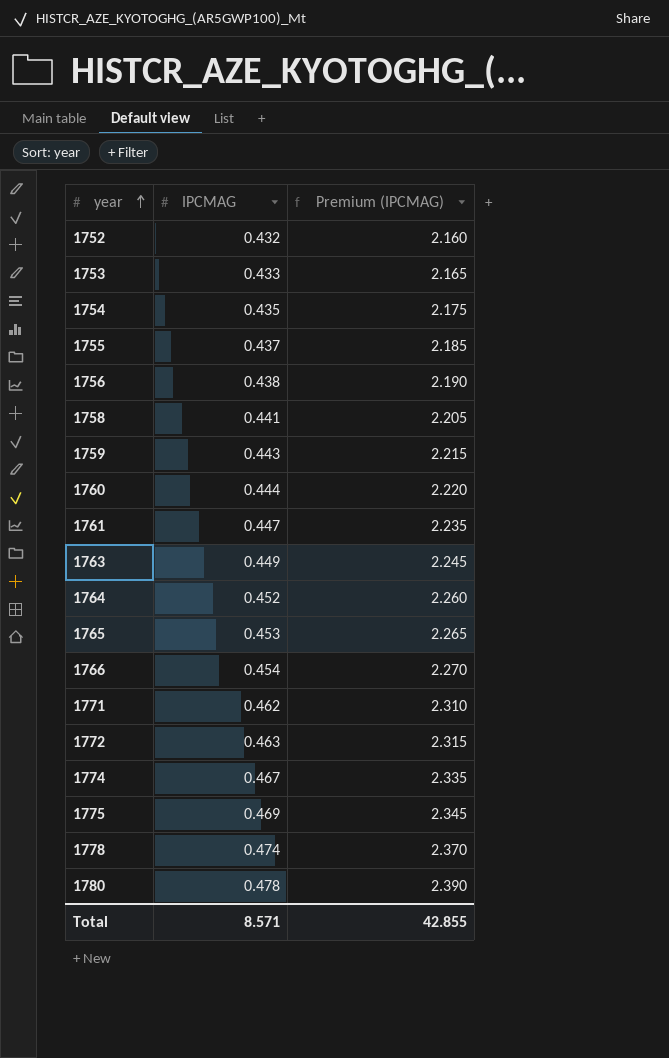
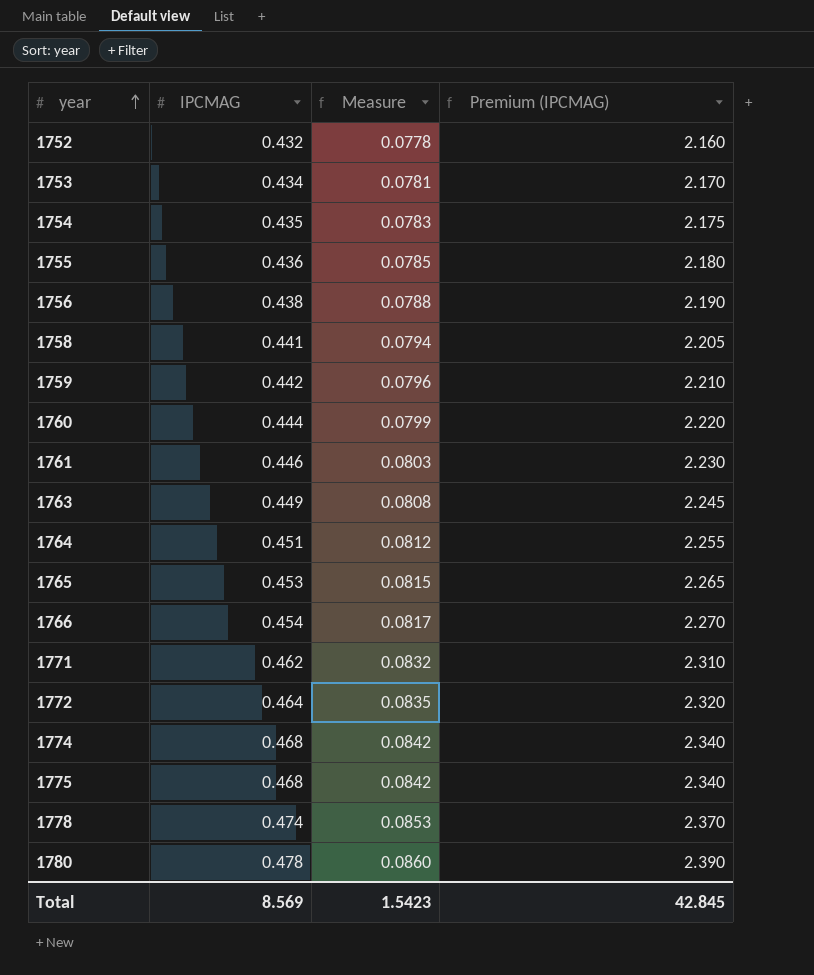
column Measure | formula: none -> [IPCMAG] * 0.18
1753 | IPCMAG: 0.433 -> 0.434
1753 | Premium (IPCMAG): 2.165 -> 2.170
1755 | IPCMAG: 0.437 -> 0.436
1755 | Premium (IPCMAG): 2.185 -> 2.180
1759 | IPCMAG: 0.443 -> 0.442
1759 | Premium (IPCMAG): 2.215 -> 2.210
1761 | IPCMAG: 0.447 -> 0.446
1761 | Premium (IPCMAG): 2.235 -> 2.230
1764 | IPCMAG: 0.452 -> 0.451
1764 | Premium (IPCMAG): 2.260 -> 2.255
1772 | IPCMAG: 0.463 -> 0.464
1772 | Premium (IPCMAG): 2.315 -> 2.320
1774 | IPCMAG: 0.467 -> 0.468
1774 | Premium (IPCMAG): 2.335 -> 2.340
1775 | IPCMAG: 0.469 -> 0.468
1775 | Premium (IPCMAG): 2.345 -> 2.340
Total | IPCMAG: 8.571 -> 8.569
Total | Premium (IPCMAG): 42.855 -> 42.845

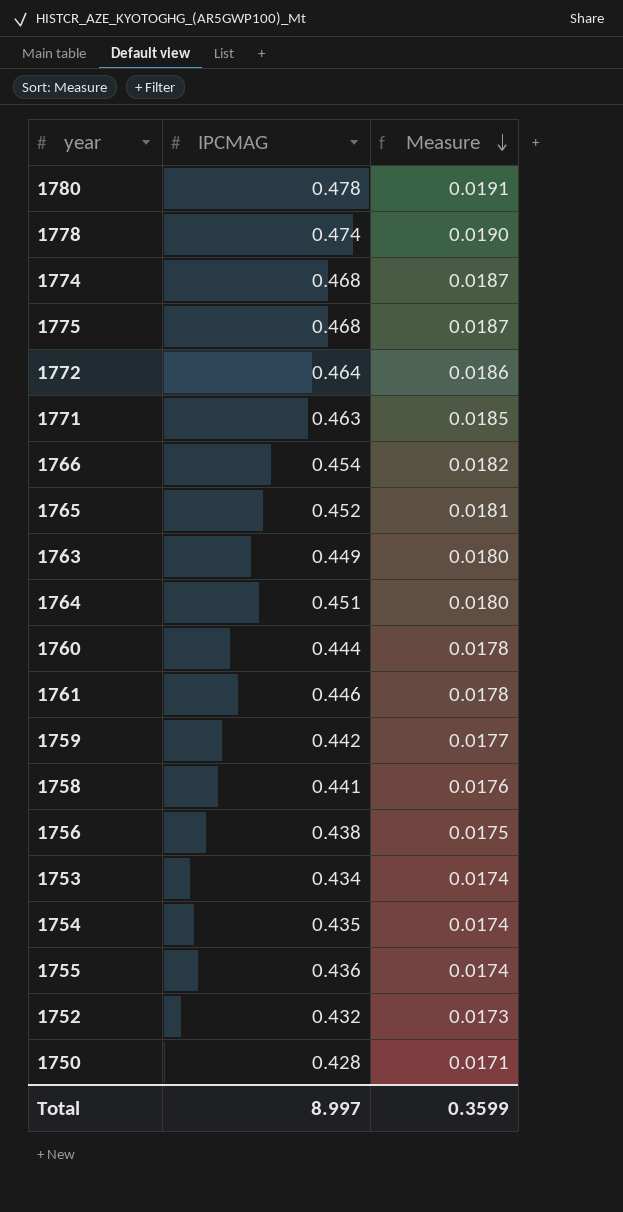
row order: year ascending -> Measure descending
column Premium (IPCMAG) | formula: [IPCMAG] * 5 -> none
column Measure | formula: [IPCMAG] * 0.18 -> [IPCMAG] * 0.04
1771 | IPCMAG: 0.462 -> 0.463
1765 | IPCMAG: 0.453 -> 0.452
row 1750: none -> 0.428 | 0.0171
Total | IPCMAG: 8.569 -> 8.997
Total | Measure: 1.5423 -> 0.3599

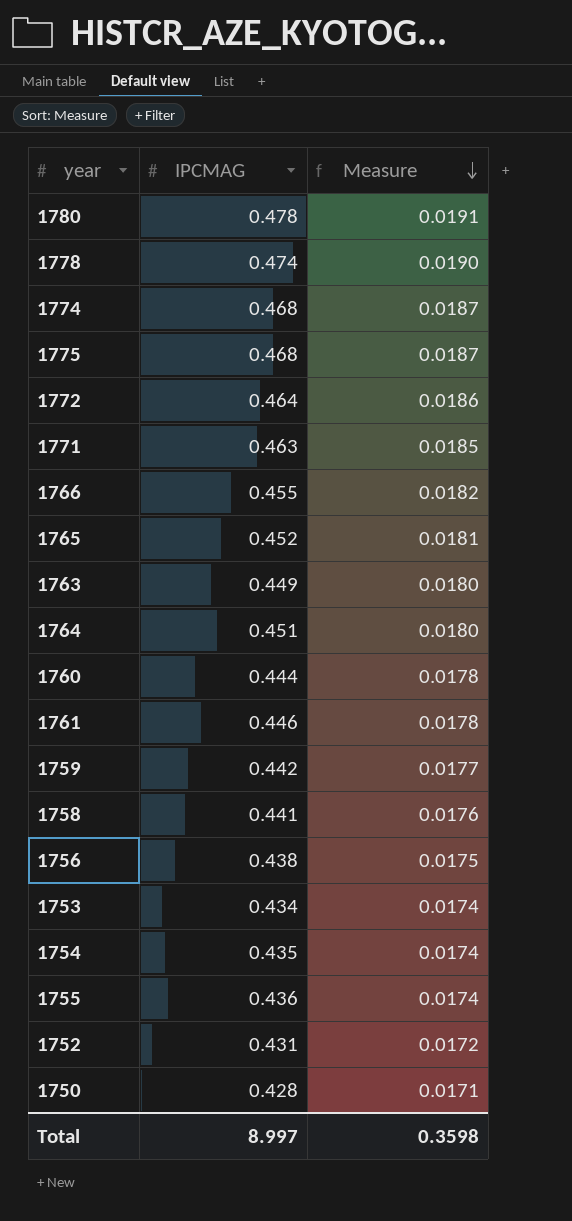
1766 | IPCMAG: 0.454 -> 0.455
1752 | IPCMAG: 0.432 -> 0.431
1752 | Measure: 0.0173 -> 0.0172
Total | Measure: 0.3599 -> 0.3598

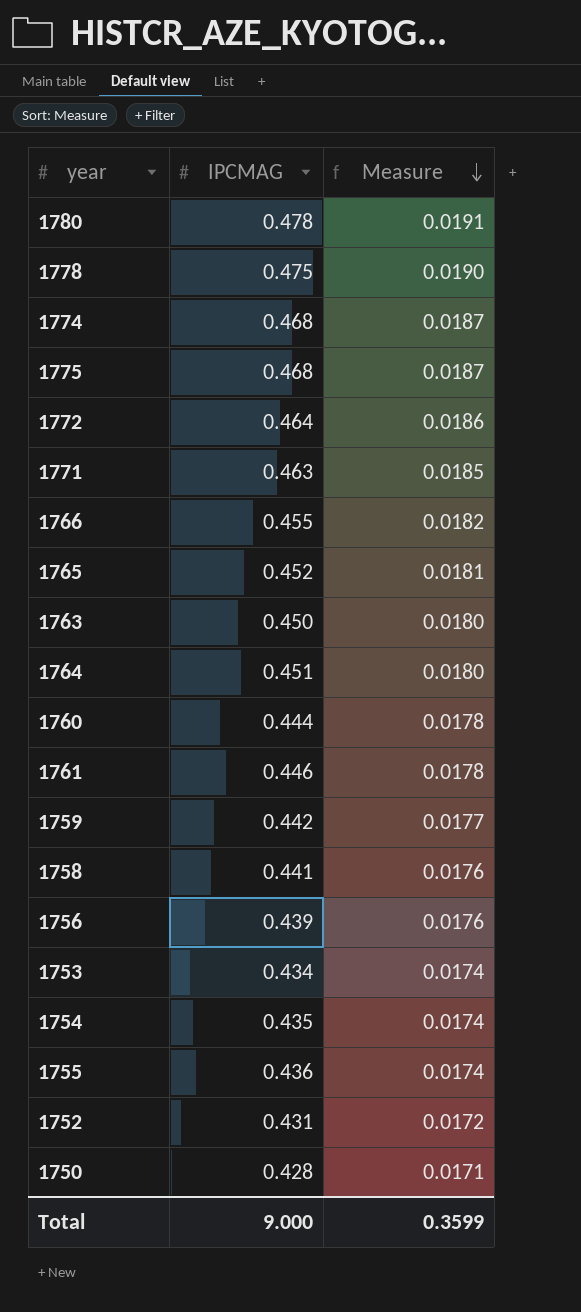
1778 | IPCMAG: 0.474 -> 0.475
1763 | IPCMAG: 0.449 -> 0.450
1756 | IPCMAG: 0.438 -> 0.439
1756 | Measure: 0.0175 -> 0.0176
Total | IPCMAG: 8.997 -> 9.000
Total | Measure: 0.3598 -> 0.3599

